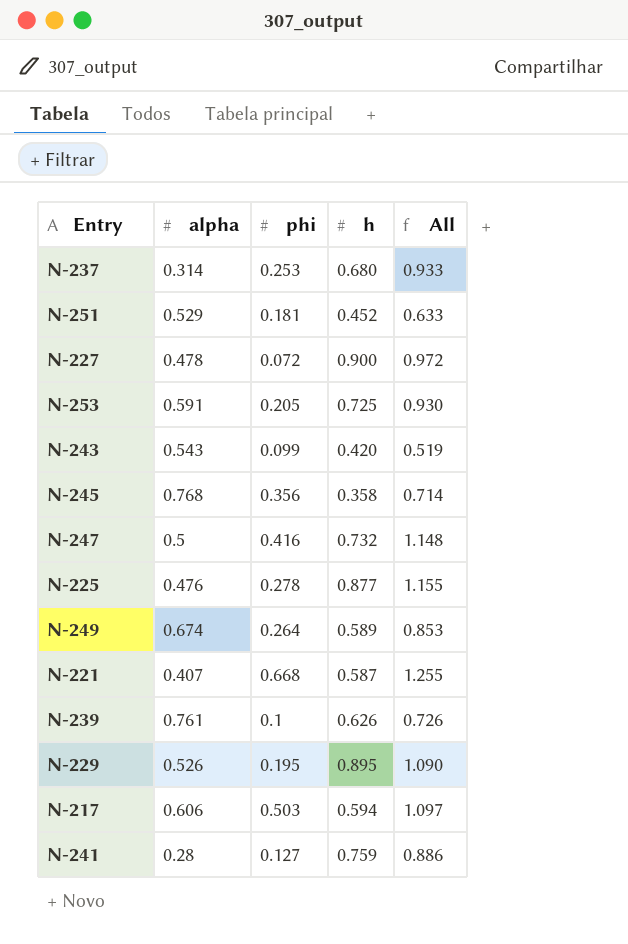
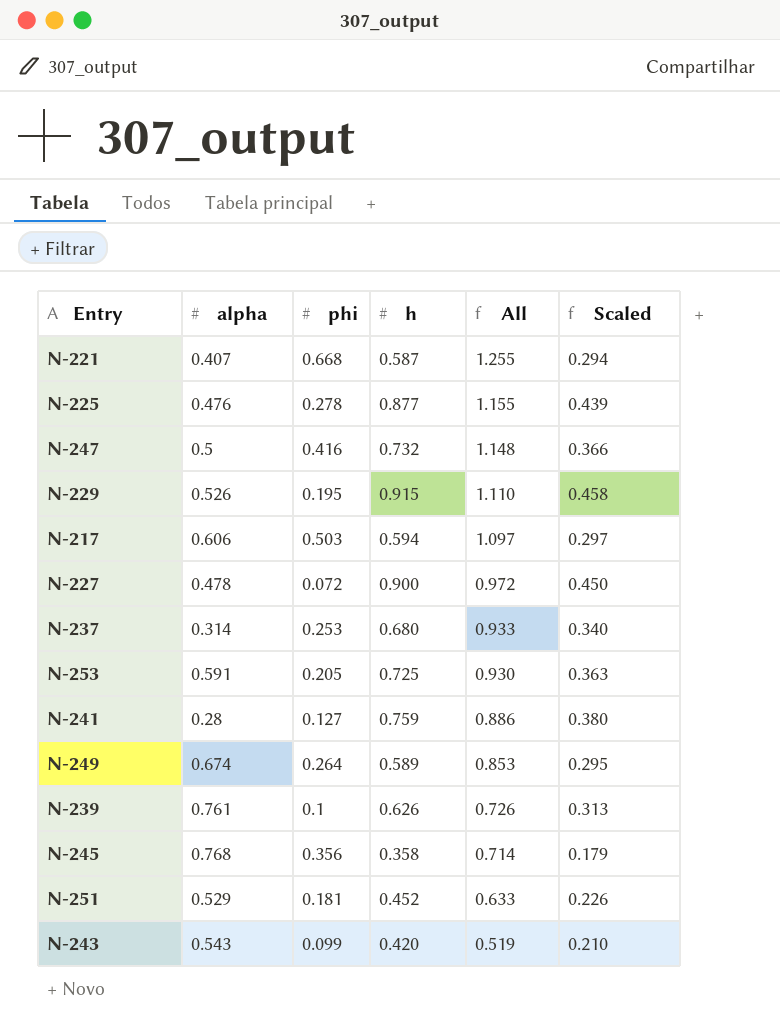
row order: none -> All descending
column Scaled | formula: none -> [h] * 0.5
N-229 | h: 0.895 -> 0.915
N-229 | All: 1.090 -> 1.110

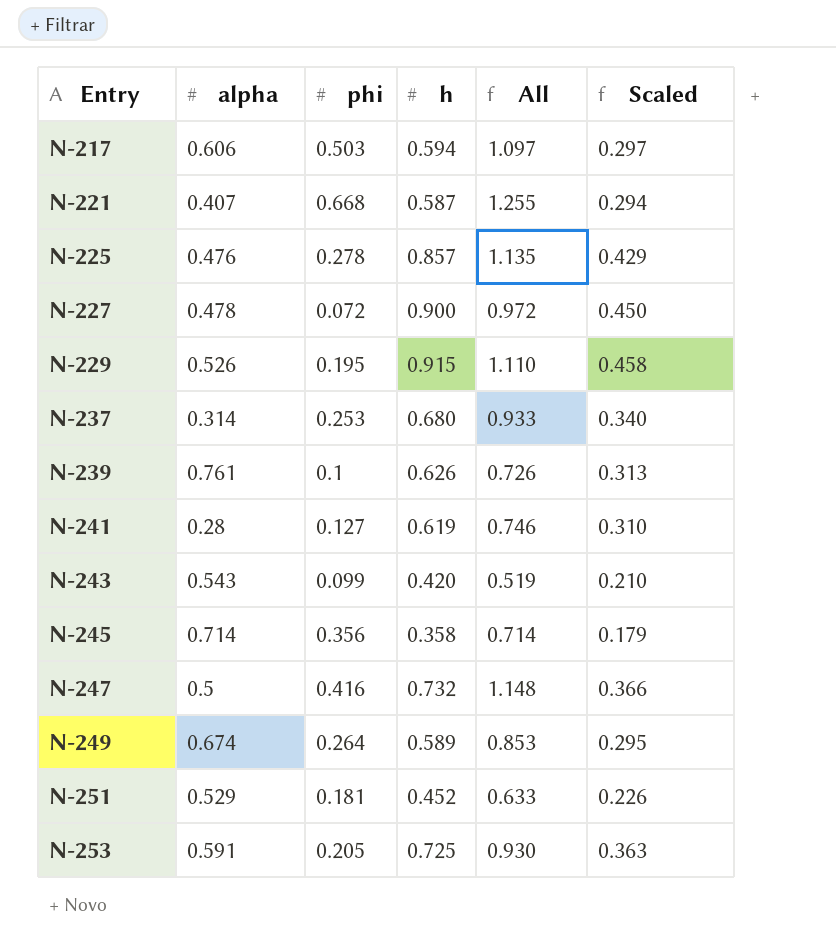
row order: All descending -> Entry ascending
N-225 | h: 0.877 -> 0.857
N-225 | All: 1.155 -> 1.135
N-225 | Scaled: 0.439 -> 0.429
N-241 | h: 0.759 -> 0.619
N-241 | All: 0.886 -> 0.746
N-241 | Scaled: 0.380 -> 0.310
N-245 | alpha: 0.768 -> 0.714

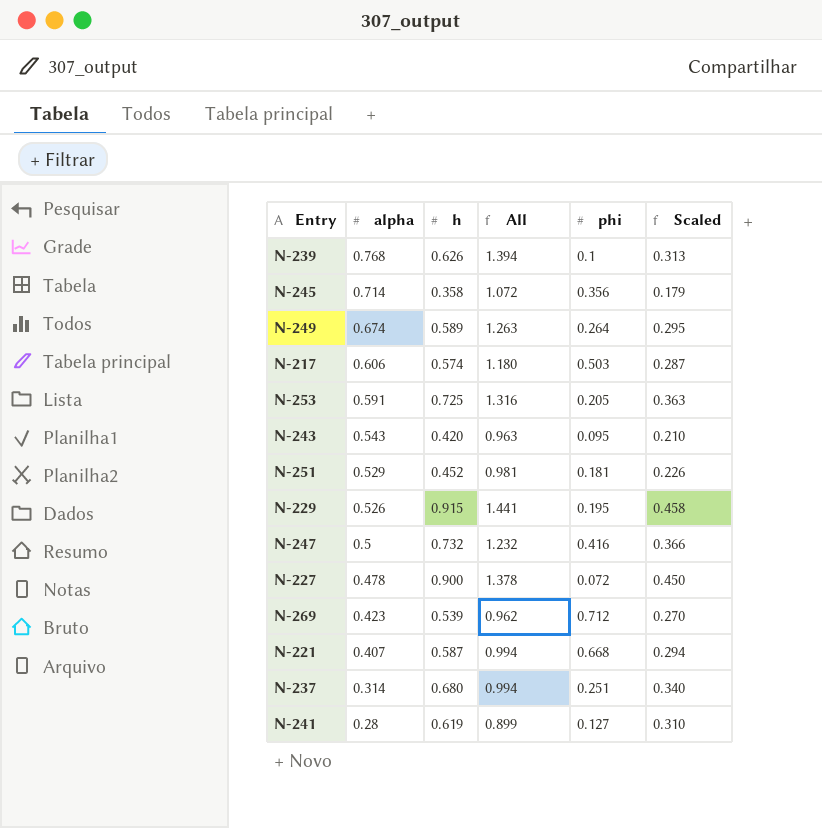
row order: Entry ascending -> alpha descending
column All | formula: [phi] + [h] -> [alpha] + [h]
column phi | position: 3 -> 5
row N-225: 0.476 | 0.278 | 0.857 | 1.135 | 0.429 -> none
N-239 | alpha: 0.761 -> 0.768
N-217 | h: 0.594 -> 0.574
N-217 | Scaled: 0.297 -> 0.287
N-243 | phi: 0.099 -> 0.095
row N-269: none -> 0.423 | 0.539 | 0.962 | 0.712 | 0.270
N-237 | phi: 0.253 -> 0.251

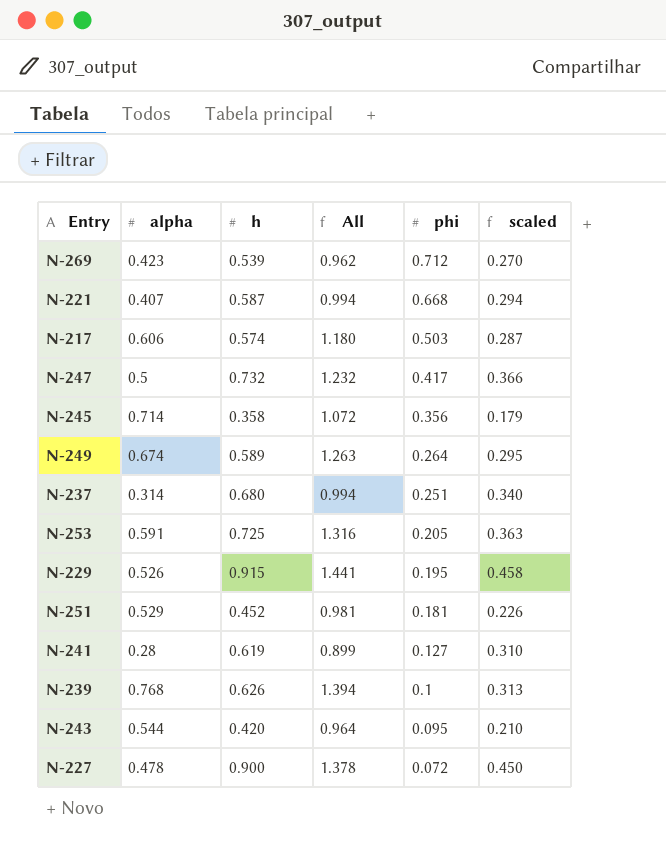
row order: alpha descending -> phi descending
column name: Scaled -> scaled
N-247 | phi: 0.416 -> 0.417
N-243 | alpha: 0.543 -> 0.544
N-243 | All: 0.963 -> 0.964

